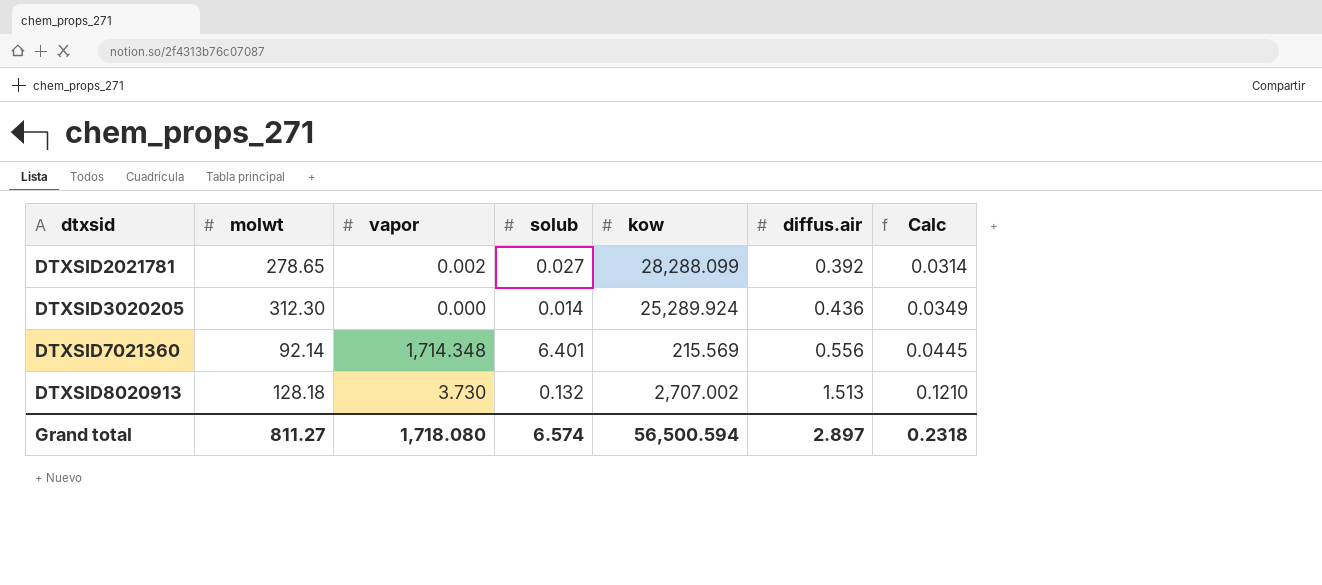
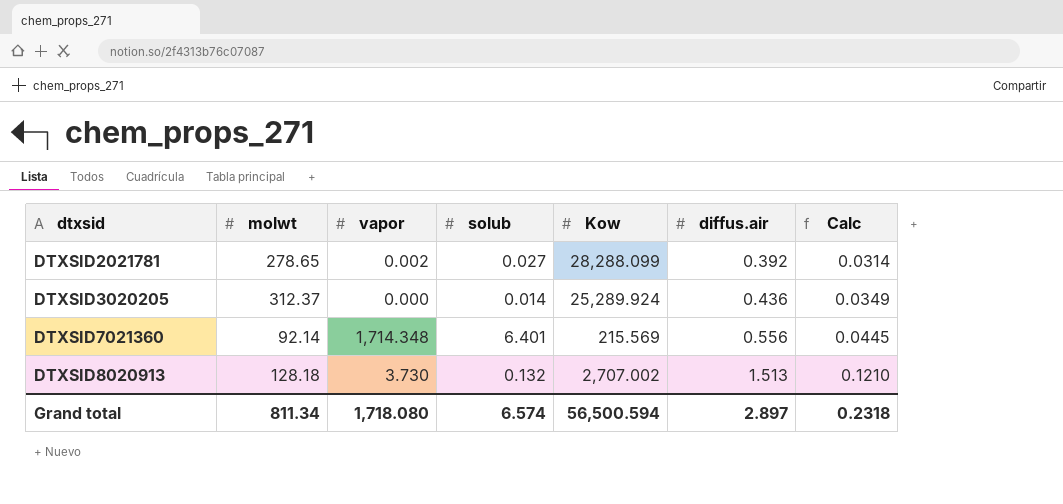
column name: kow -> Kow
DTXSID3020205 | molwt: 312.30 -> 312.37
Grand total | molwt: 811.27 -> 811.34

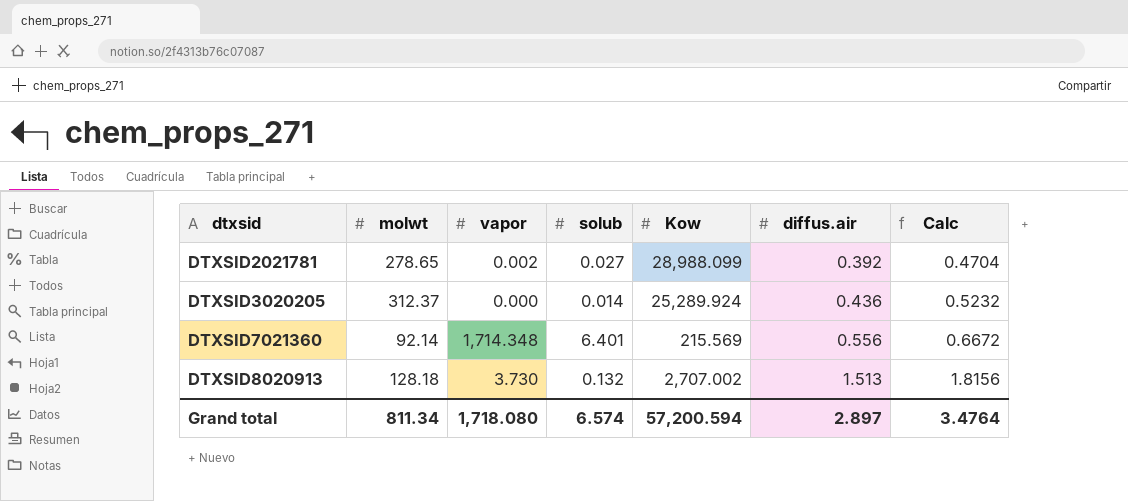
column Calc | formula: [diffus.air] * 0.08 -> [diffus.air] * 1.2
DTXSID2021781 | Kow: 28,288.099 -> 28,988.099
Grand total | Kow: 56,500.594 -> 57,200.594
Grand total | Calc: 0.2318 -> 3.4764

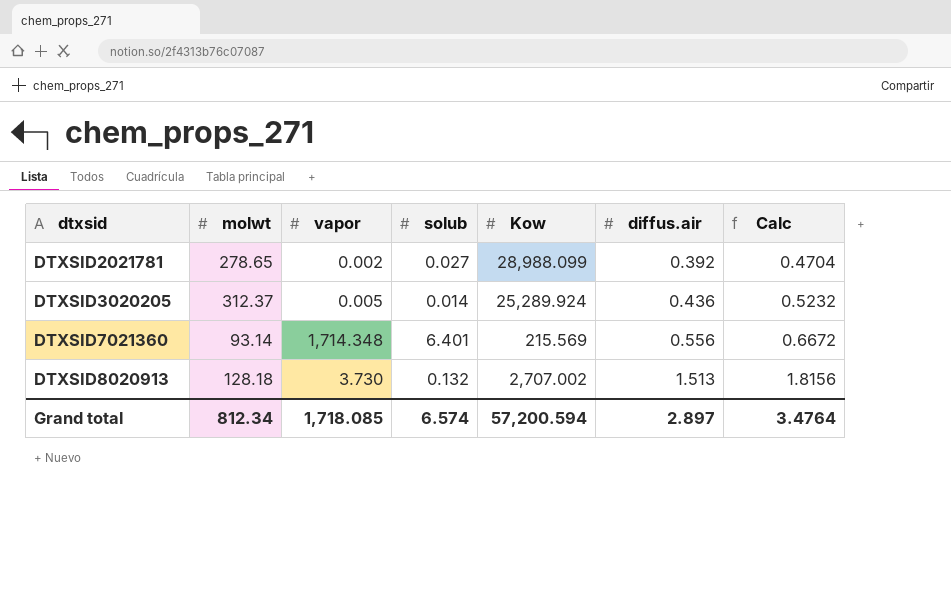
DTXSID3020205 | vapor: 0.000 -> 0.005
DTXSID7021360 | molwt: 92.14 -> 93.14
Grand total | molwt: 811.34 -> 812.34
Grand total | vapor: 1,718.080 -> 1,718.085

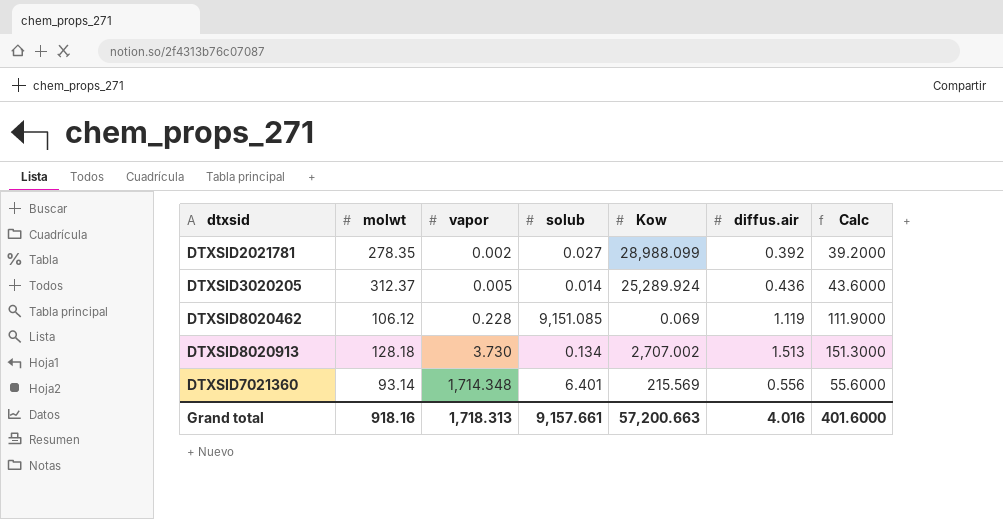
row order: dtxsid ascending -> vapor ascending
column Calc | formula: [diffus.air] * 1.2 -> [diffus.air] * 100
DTXSID2021781 | molwt: 278.65 -> 278.35
row DTXSID8020462: none -> 106.12 | 0.228 | 9,151.085 | 0.069 | 1.119 | 111.9000
DTXSID8020913 | solub: 0.132 -> 0.134
Grand total | molwt: 812.34 -> 918.16
Grand total | vapor: 1,718.085 -> 1,718.313
Grand total | solub: 6.574 -> 9,157.661
Grand total | Kow: 57,200.594 -> 57,200.663
Grand total | diffus.air: 2.897 -> 4.016
Grand total | Calc: 3.4764 -> 401.6000

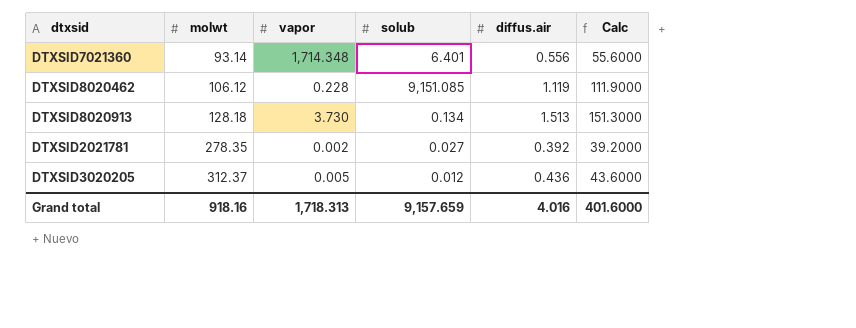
row order: vapor ascending -> molwt ascending
column Kow | position: 5 -> none
DTXSID3020205 | solub: 0.014 -> 0.012
Grand total | solub: 9,157.661 -> 9,157.659

